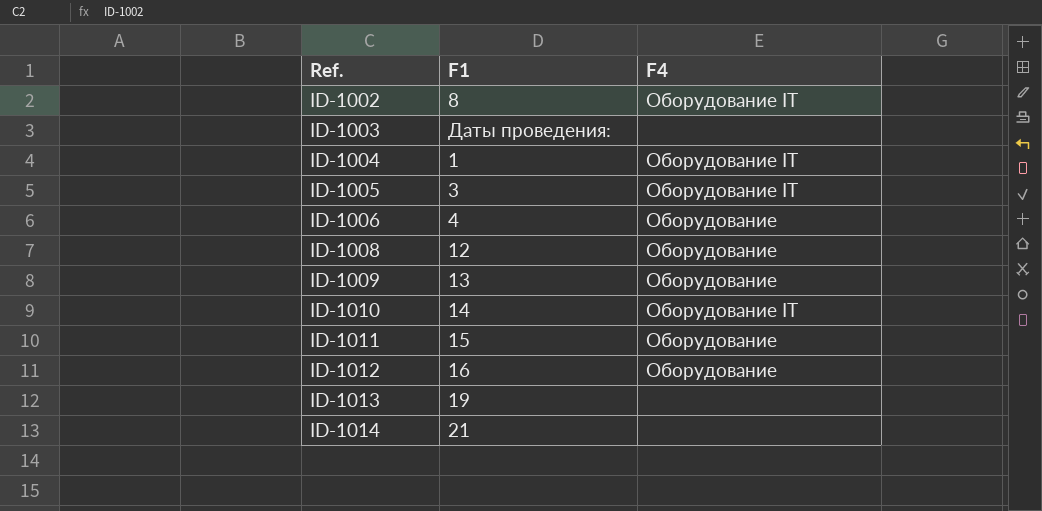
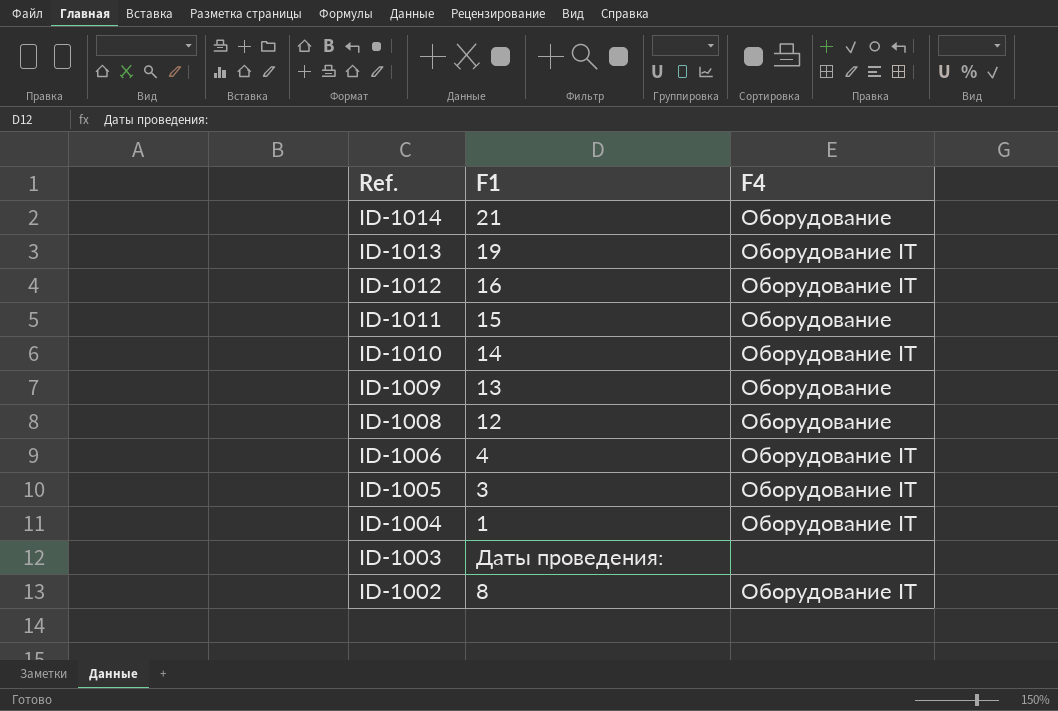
row order: Ref. ascending -> Ref. descending
ID-1014 | F4: none -> Оборудование
ID-1013 | F4: none -> Оборудование IT
ID-1012 | F4: Оборудование -> Оборудование IT
ID-1006 | F4: Оборудование -> Оборудование IT

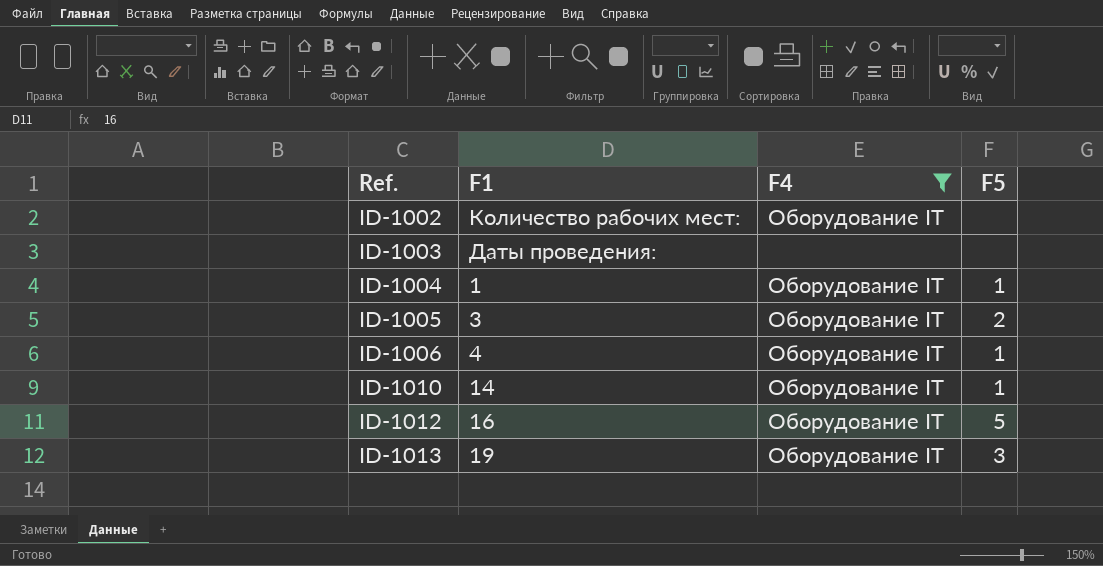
filter: none -> F4 != Оборудование
row order: Ref. descending -> Ref. ascending
column F5 | position: none -> 4
ID-1002 | F1: 8 -> Количество рабочих мест:

